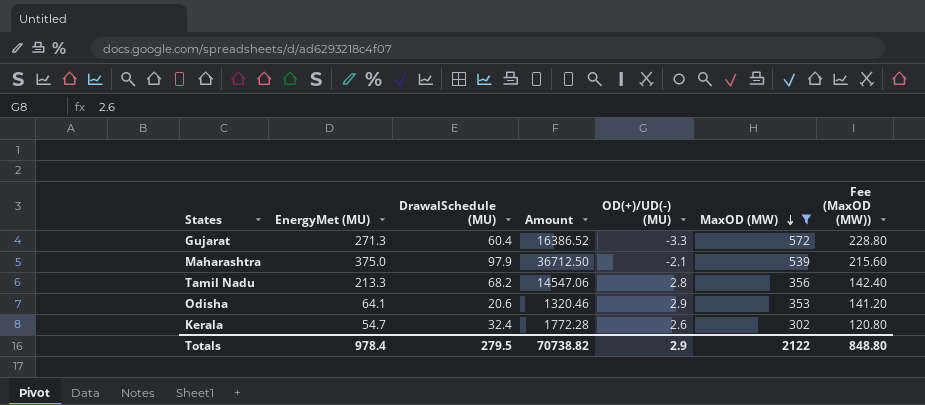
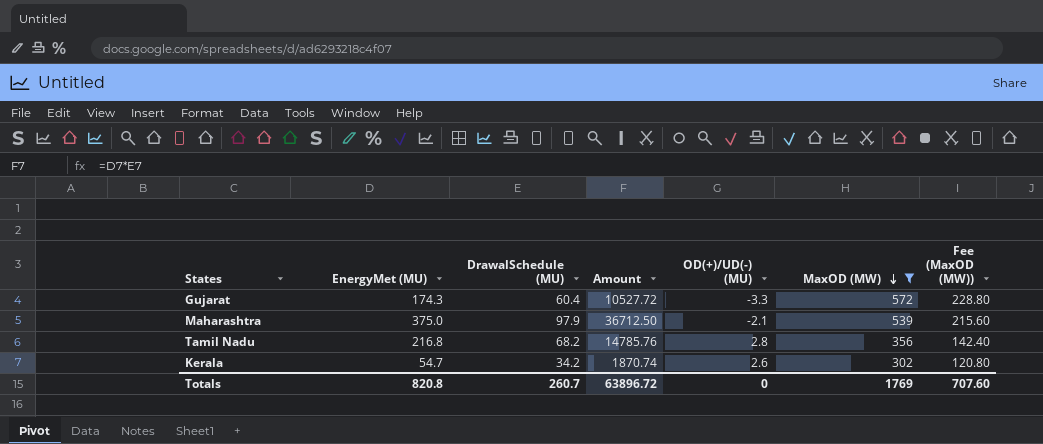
row Odisha: 64.1 | 20.6 | 1320.46 | 2.9 | 353 | 141.20 -> none
Gujarat | EnergyMet (MU): 271.3 -> 174.3
Gujarat | Amount: 16386.52 -> 10527.72
Tamil Nadu | EnergyMet (MU): 213.3 -> 216.8
Tamil Nadu | Amount: 14547.06 -> 14785.76
Kerala | DrawalSchedule (MU): 32.4 -> 34.2
Kerala | Amount: 1772.28 -> 1870.74
Totals | EnergyMet (MU): 978.4 -> 820.8
Totals | DrawalSchedule (MU): 279.5 -> 260.7
Totals | Amount: 70738.82 -> 63896.72
Totals | OD(+)/UD(-) (MU): 2.9 -> 0
Totals | MaxOD (MW): 2122 -> 1769
Totals | Fee (MaxOD (MW)): 848.80 -> 707.60

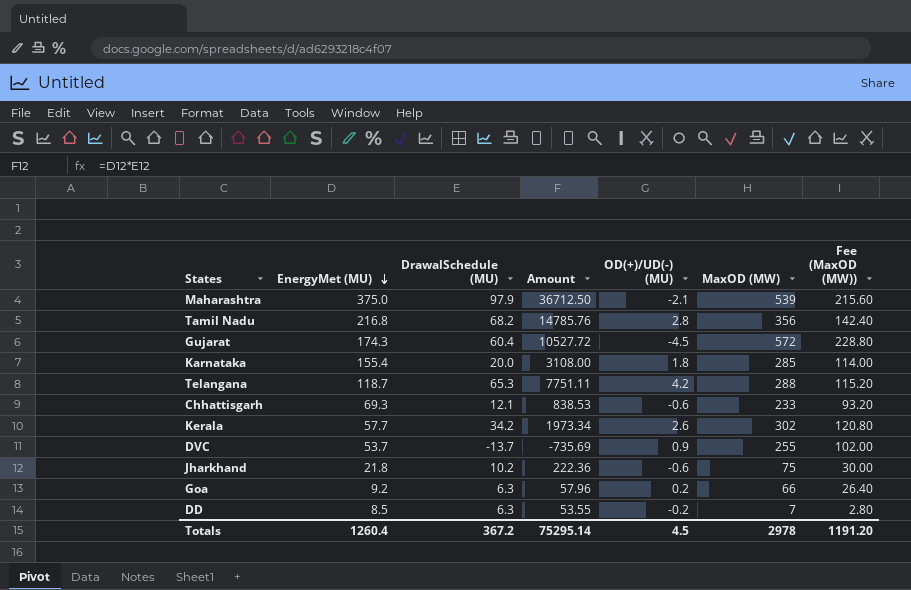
filter: MaxOD (MW) >= 302 -> none
row order: MaxOD (MW) descending -> EnergyMet (MU) descending
Gujarat | OD(+)/UD(-) (MU): -3.3 -> -4.5
Kerala | EnergyMet (MU): 54.7 -> 57.7
Kerala | Amount: 1870.74 -> 1973.34
Totals | EnergyMet (MU): 820.8 -> 1260.4
Totals | DrawalSchedule (MU): 260.7 -> 367.2
Totals | Amount: 63896.72 -> 75295.14
Totals | OD(+)/UD(-) (MU): 0 -> 4.5
Totals | MaxOD (MW): 1769 -> 2978
Totals | Fee (MaxOD (MW)): 707.60 -> 1191.20

